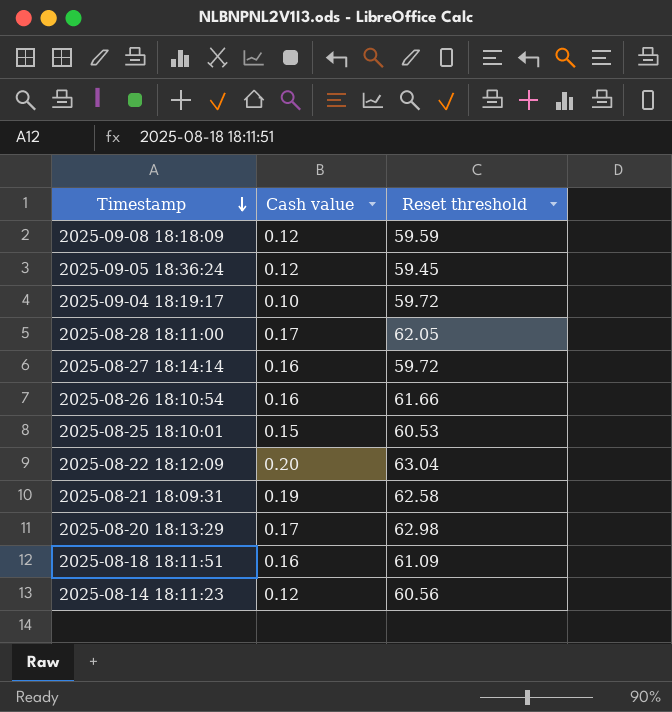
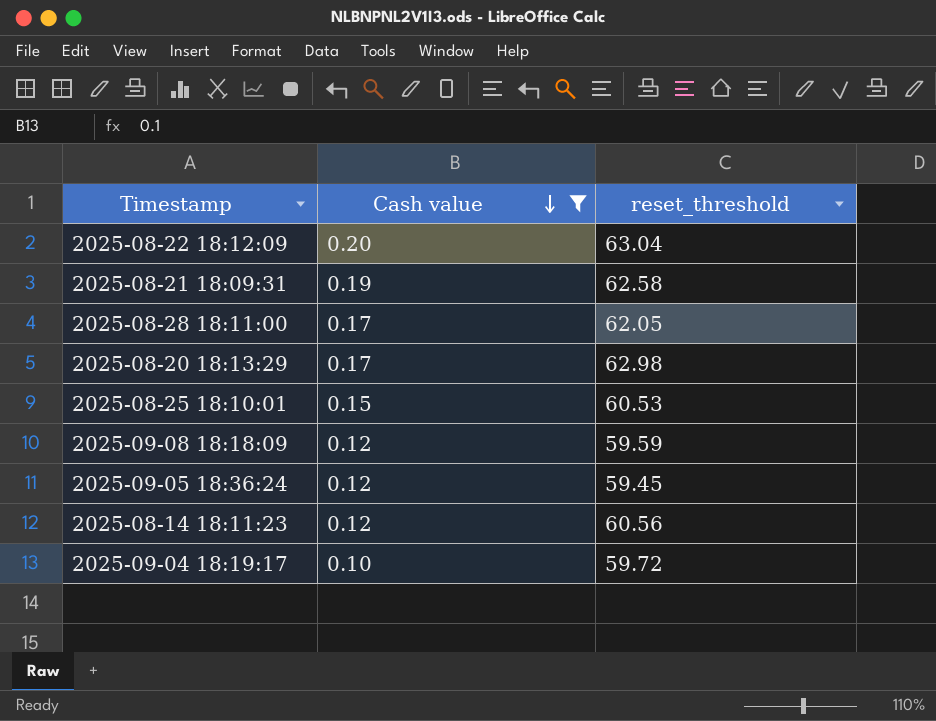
filter: none -> Cash value != 0.16
row order: Timestamp descending -> Cash value descending
column name: Reset threshold -> reset_threshold

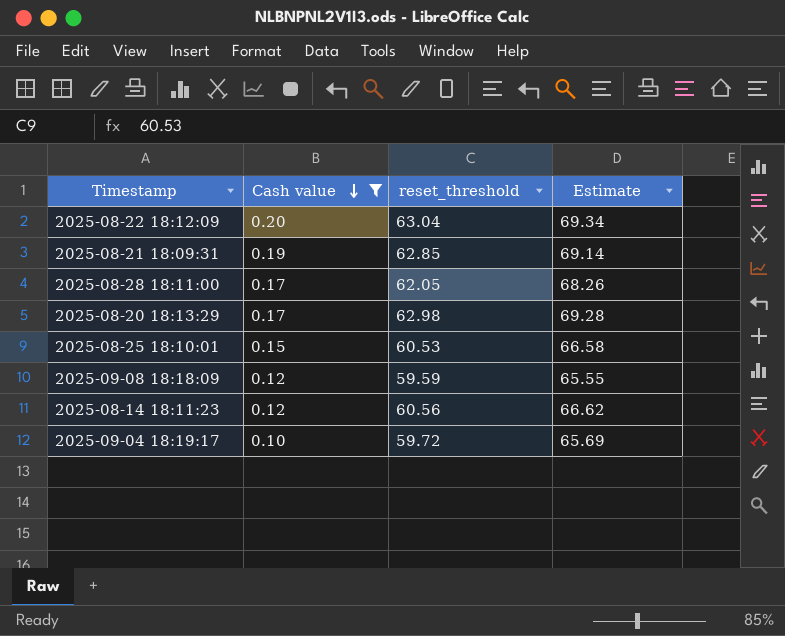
column Estimate | formula: none -> [reset_threshold] * 1.1
row 2025-09-05 18:36:24: 0.12 | 59.45 -> none
2025-08-21 18:09:31 | reset_threshold: 62.58 -> 62.85

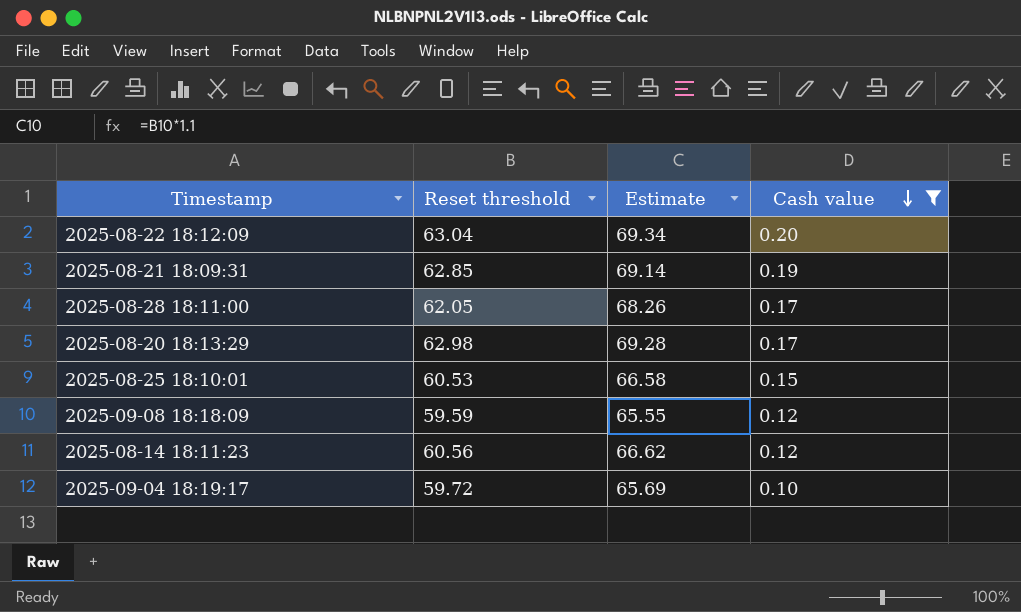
column name: reset_threshold -> Reset threshold
column Cash value | position: 2 -> 4

